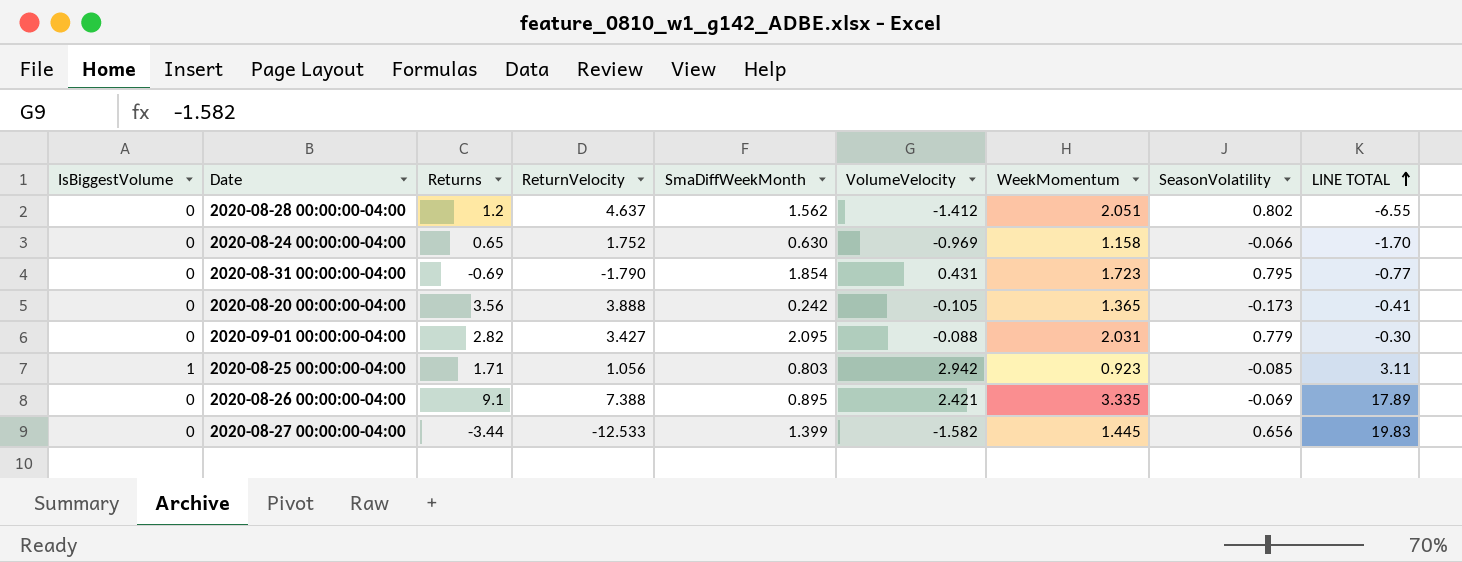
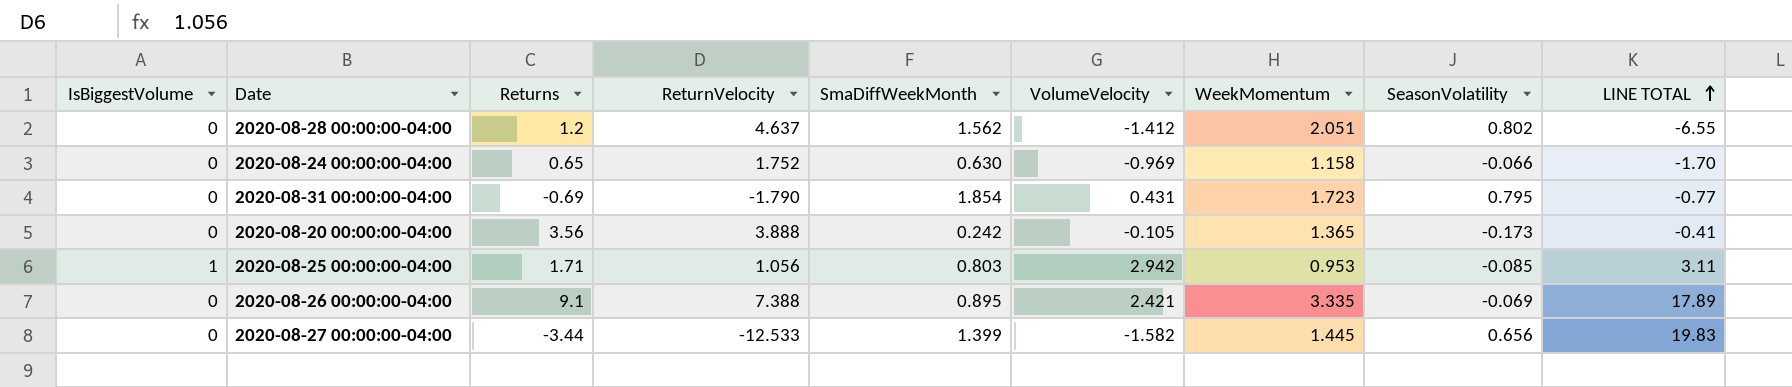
row 2020-09-01 00:00:00-04:00: 0 | 2.82 | 3.427 | 2.095 | -0.088 | 2.031 | 0.779 | -0.30 -> none
2020-08-25 00:00:00-04:00 | WeekMomentum: 0.923 -> 0.953

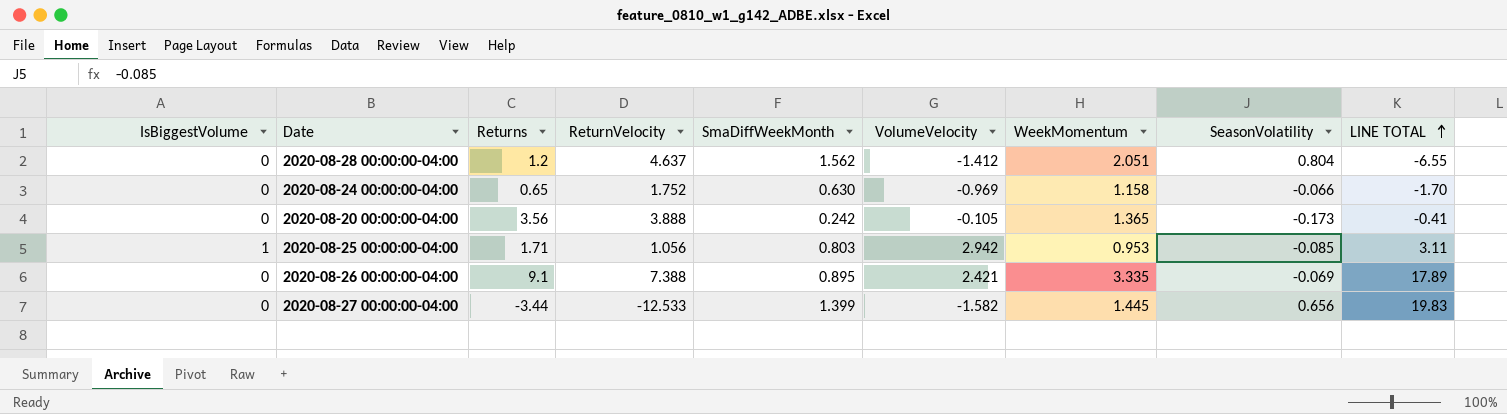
row 2020-08-31 00:00:00-04:00: 0 | -0.69 | -1.790 | 1.854 | 0.431 | 1.723 | 0.795 | -0.77 -> none
2020-08-28 00:00:00-04:00 | SeasonVolatility: 0.802 -> 0.804

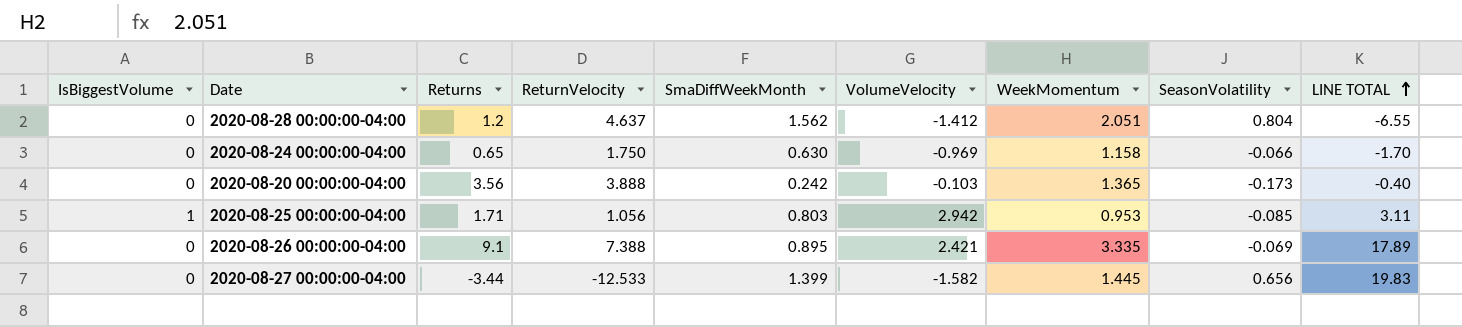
2020-08-24 00:00:00-04:00 | ReturnVelocity: 1.752 -> 1.750
2020-08-20 00:00:00-04:00 | VolumeVelocity: -0.105 -> -0.103
2020-08-20 00:00:00-04:00 | LINE TOTAL: -0.41 -> -0.40

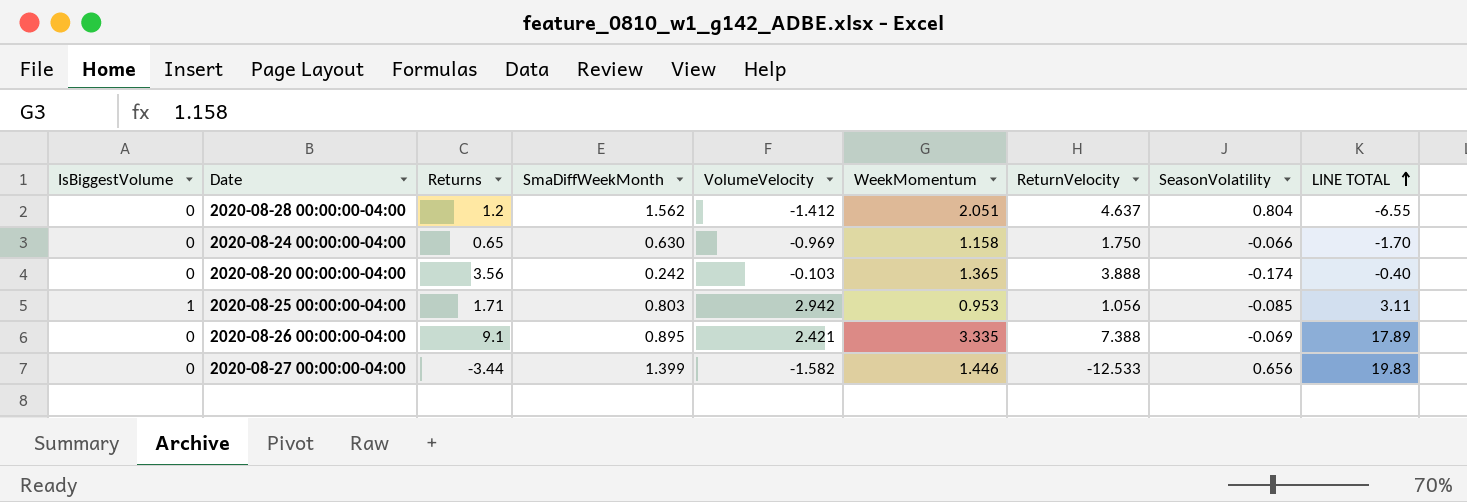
column ReturnVelocity | position: 4 -> 7
2020-08-20 00:00:00-04:00 | SeasonVolatility: -0.173 -> -0.174
2020-08-27 00:00:00-04:00 | WeekMomentum: 1.445 -> 1.446

